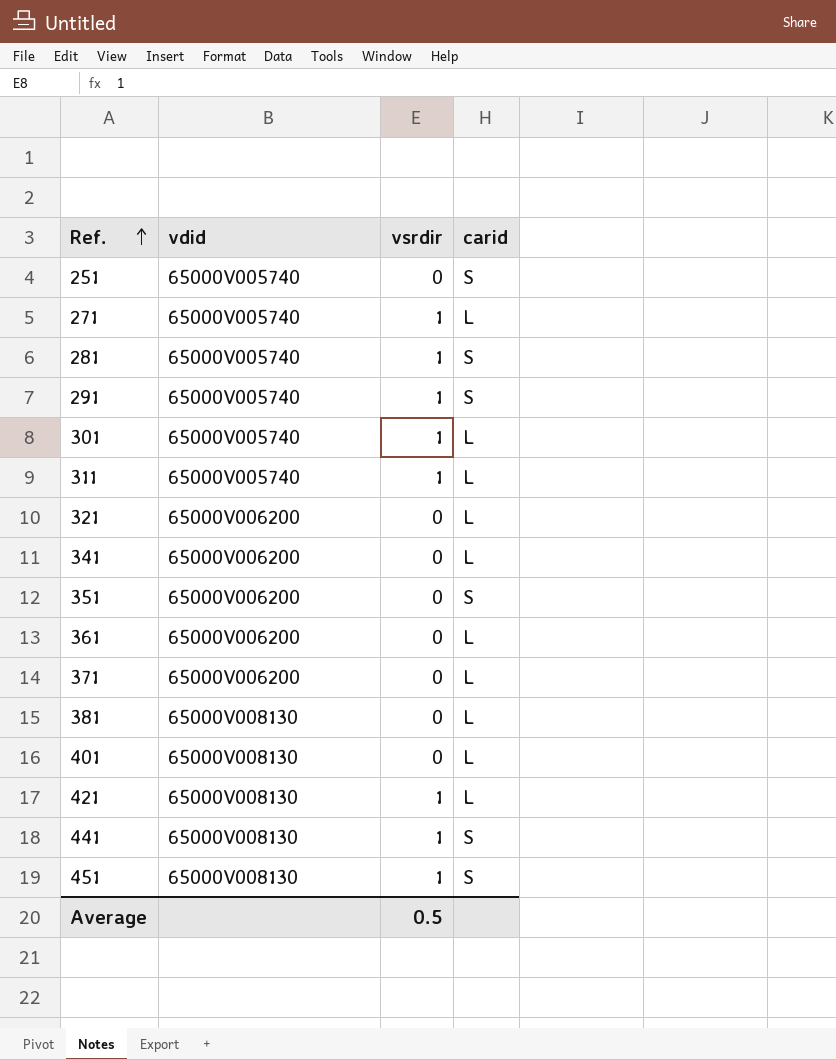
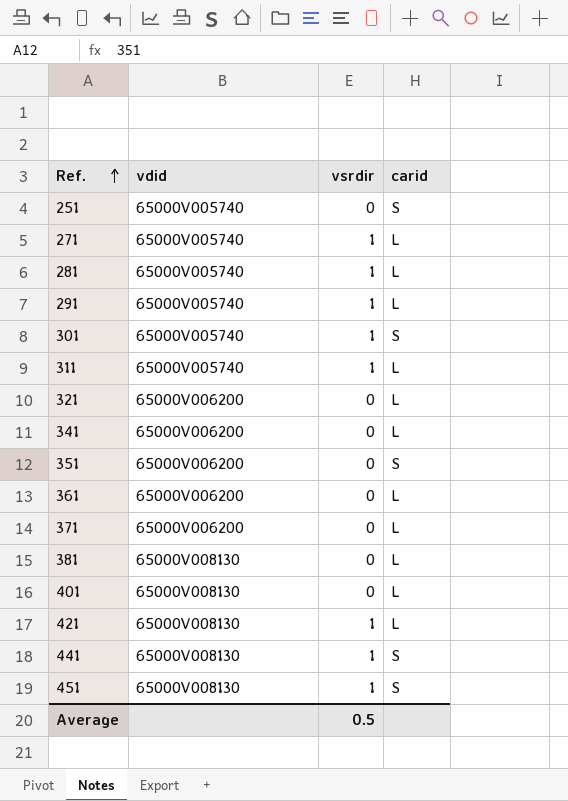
281 | carid: S -> L
291 | carid: S -> L
301 | carid: L -> S

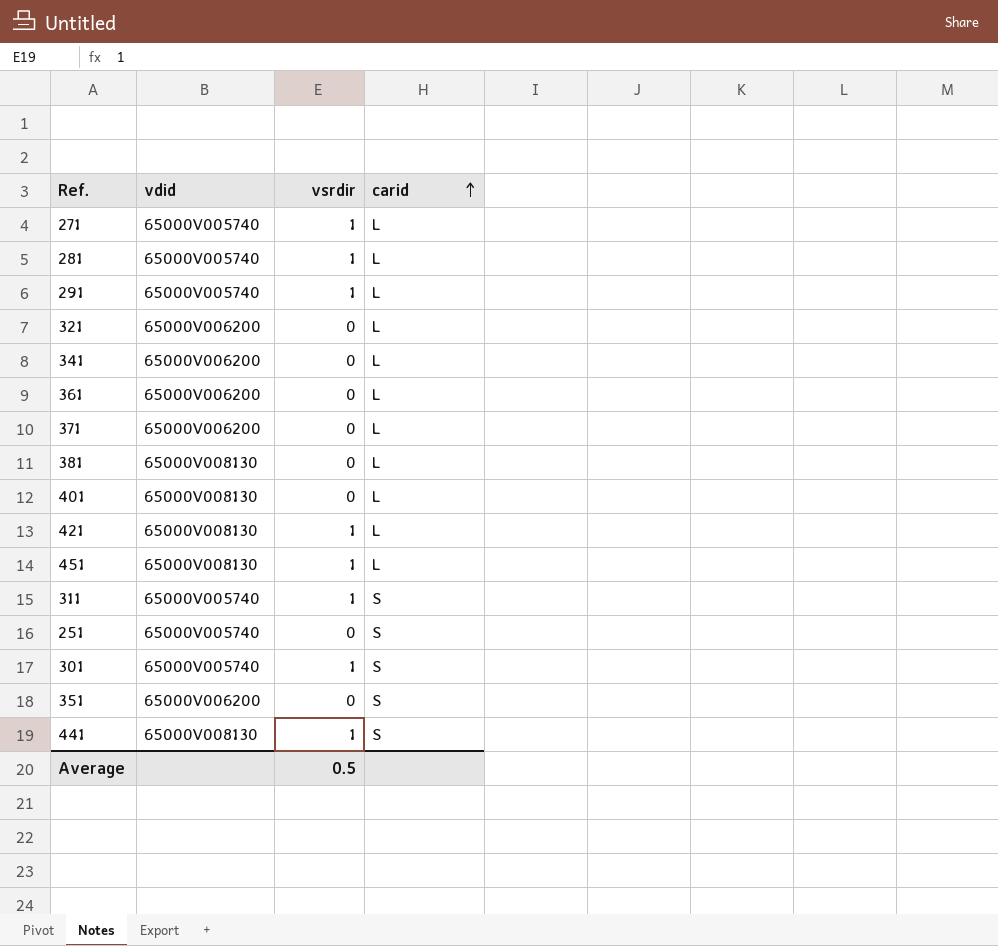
row order: Ref. ascending -> carid ascending
451 | carid: S -> L
311 | carid: L -> S

